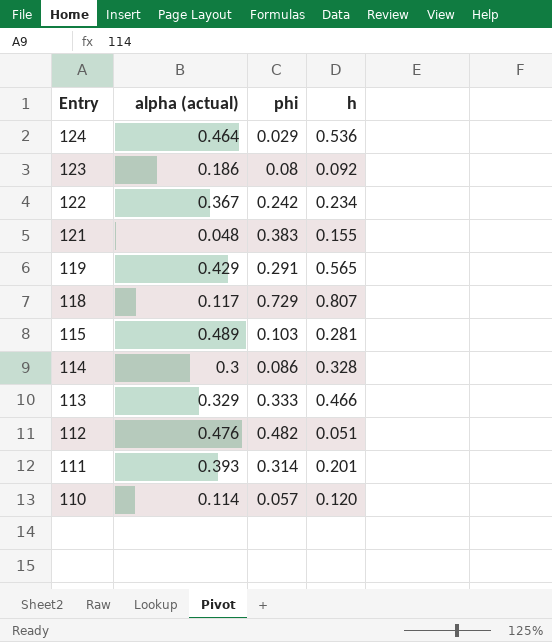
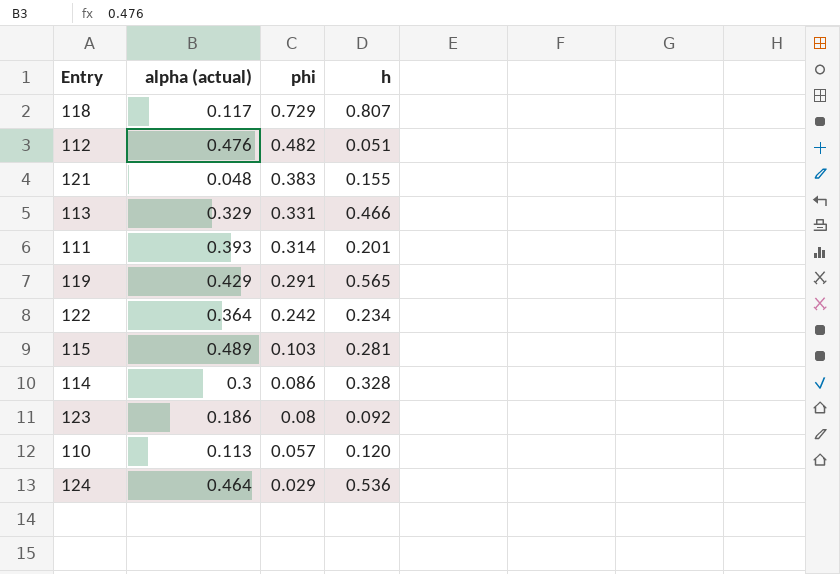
row order: Entry descending -> phi descending
113 | phi: 0.333 -> 0.331
122 | alpha (actual): 0.367 -> 0.364
110 | alpha (actual): 0.114 -> 0.113

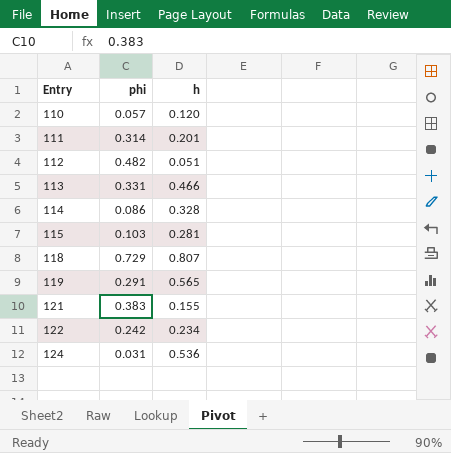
row order: phi descending -> Entry ascending
column alpha (actual) | position: 2 -> none
row 123: 0.186 | 0.08 | 0.092 -> none
124 | phi: 0.029 -> 0.031

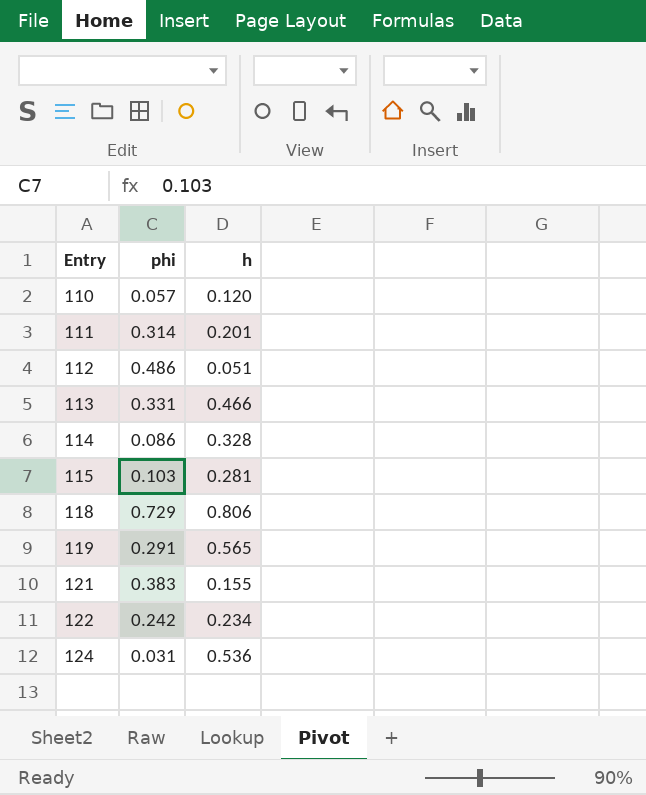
112 | phi: 0.482 -> 0.486
118 | h: 0.807 -> 0.806

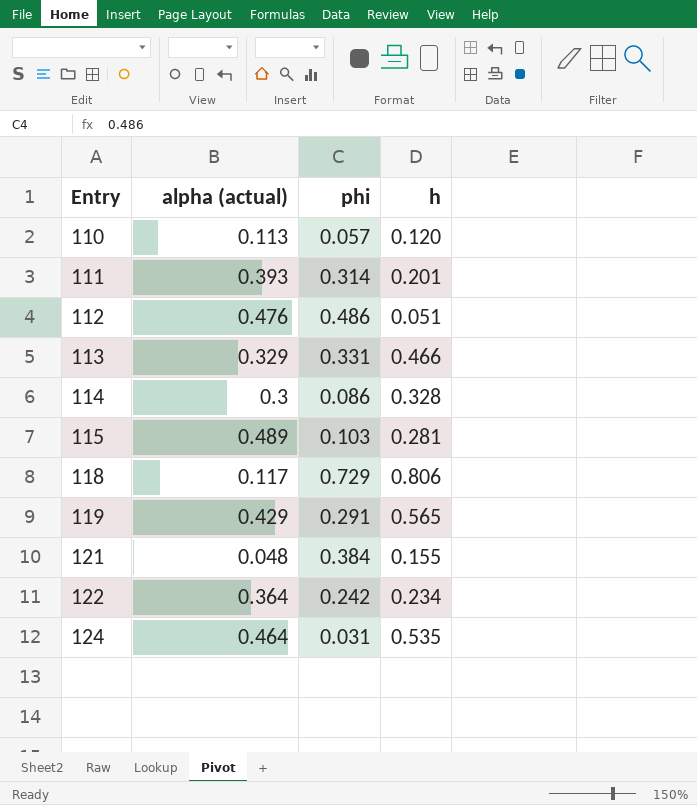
column alpha (actual) | position: none -> 2
121 | phi: 0.383 -> 0.384
124 | h: 0.536 -> 0.535

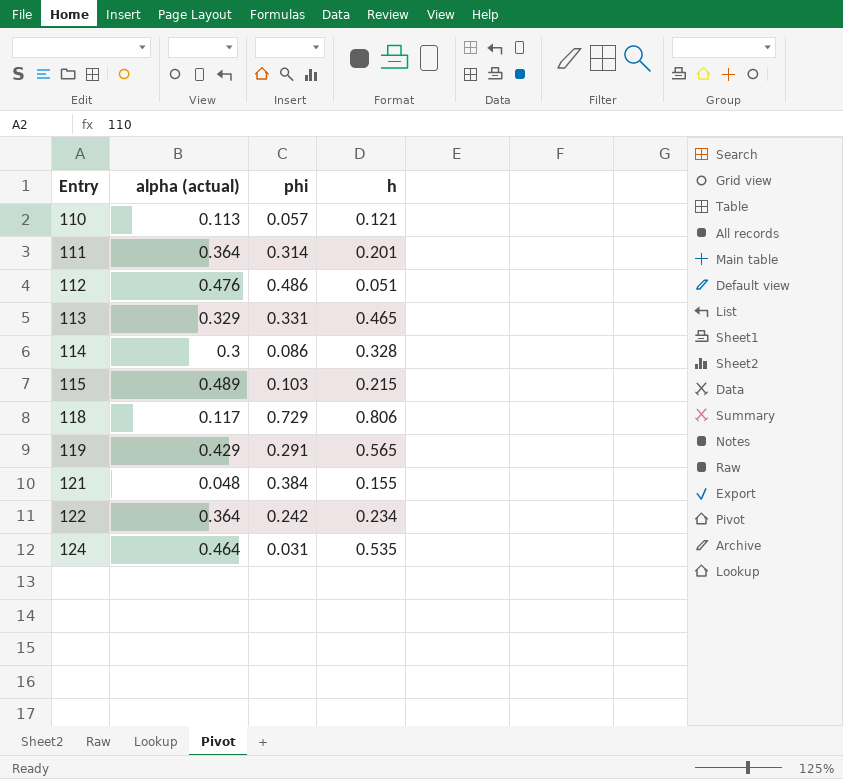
110 | h: 0.120 -> 0.121
111 | alpha (actual): 0.393 -> 0.364
113 | h: 0.466 -> 0.465
115 | h: 0.281 -> 0.215

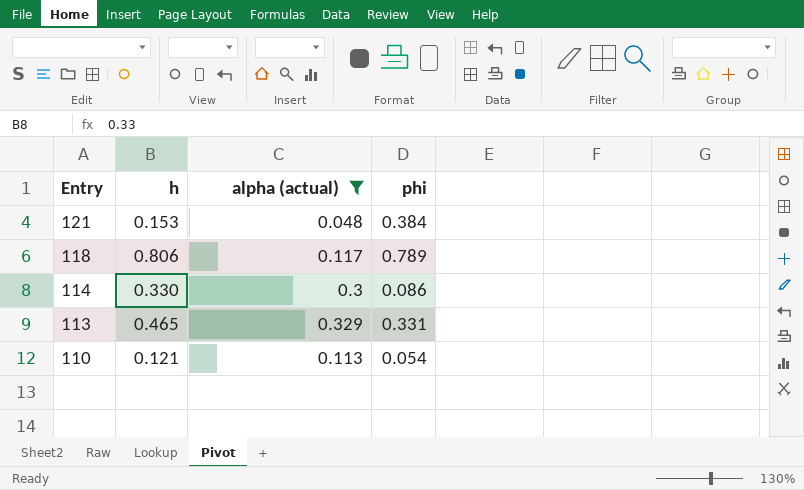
filter: none -> alpha (actual) <= 0.329
row order: Entry ascending -> Entry descending
column h | position: 4 -> 2
121 | h: 0.155 -> 0.153
118 | phi: 0.729 -> 0.789
114 | h: 0.328 -> 0.330
110 | phi: 0.057 -> 0.054

